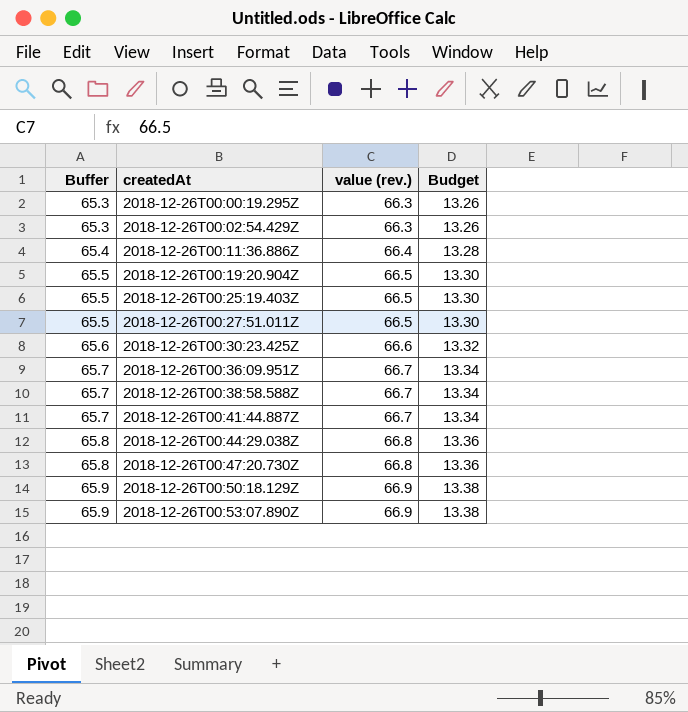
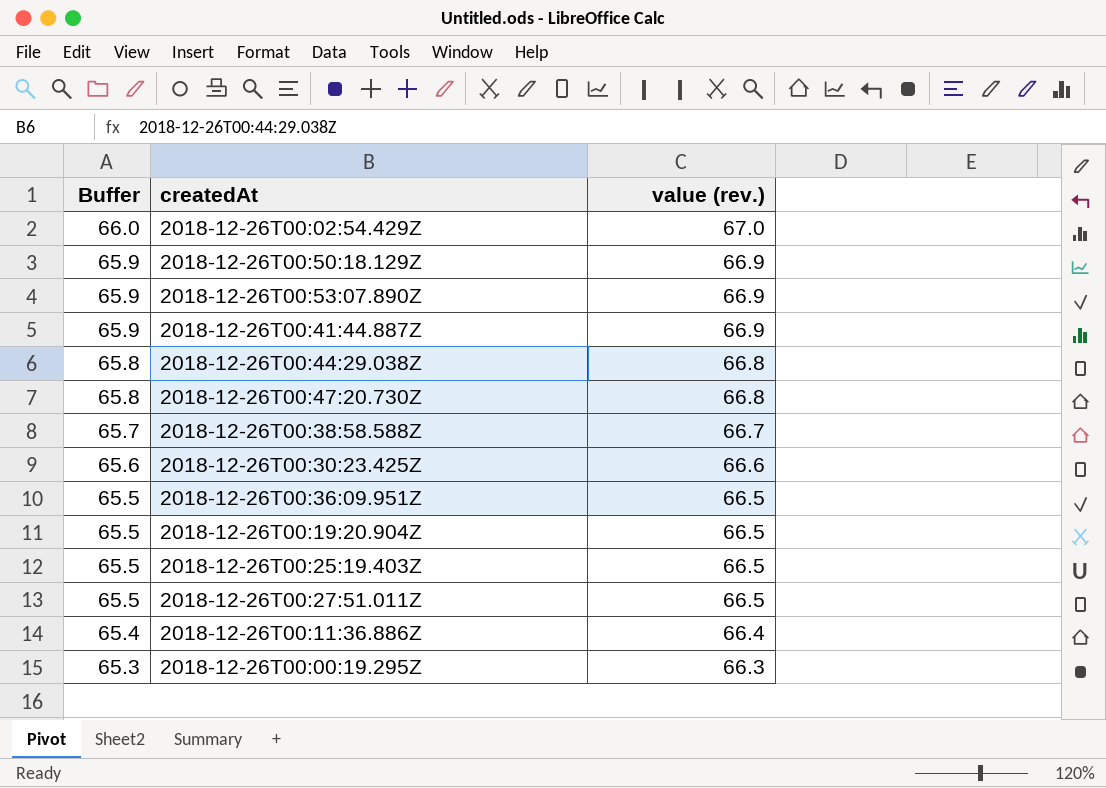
row order: Buffer ascending -> Buffer descending
column Budget | formula: [value (rev.)] * 0.2 -> none
2018-12-26T00:02:54.429Z | Buffer: 65.3 -> 66.0
2018-12-26T00:02:54.429Z | value (rev.): 66.3 -> 67.0
2018-12-26T00:41:44.887Z | Buffer: 65.7 -> 65.9
2018-12-26T00:41:44.887Z | value (rev.): 66.7 -> 66.9
2018-12-26T00:36:09.951Z | Buffer: 65.7 -> 65.5
2018-12-26T00:36:09.951Z | value (rev.): 66.7 -> 66.5

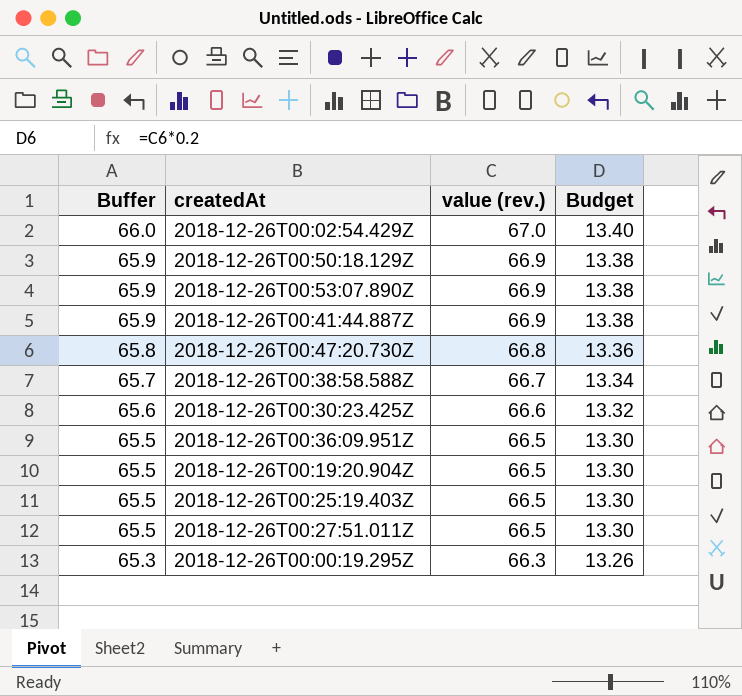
column Budget | formula: none -> [value (rev.)] * 0.2
row 2018-12-26T00:44:29.038Z: 65.8 | 66.8 -> none
row 2018-12-26T00:11:36.886Z: 65.4 | 66.4 -> none

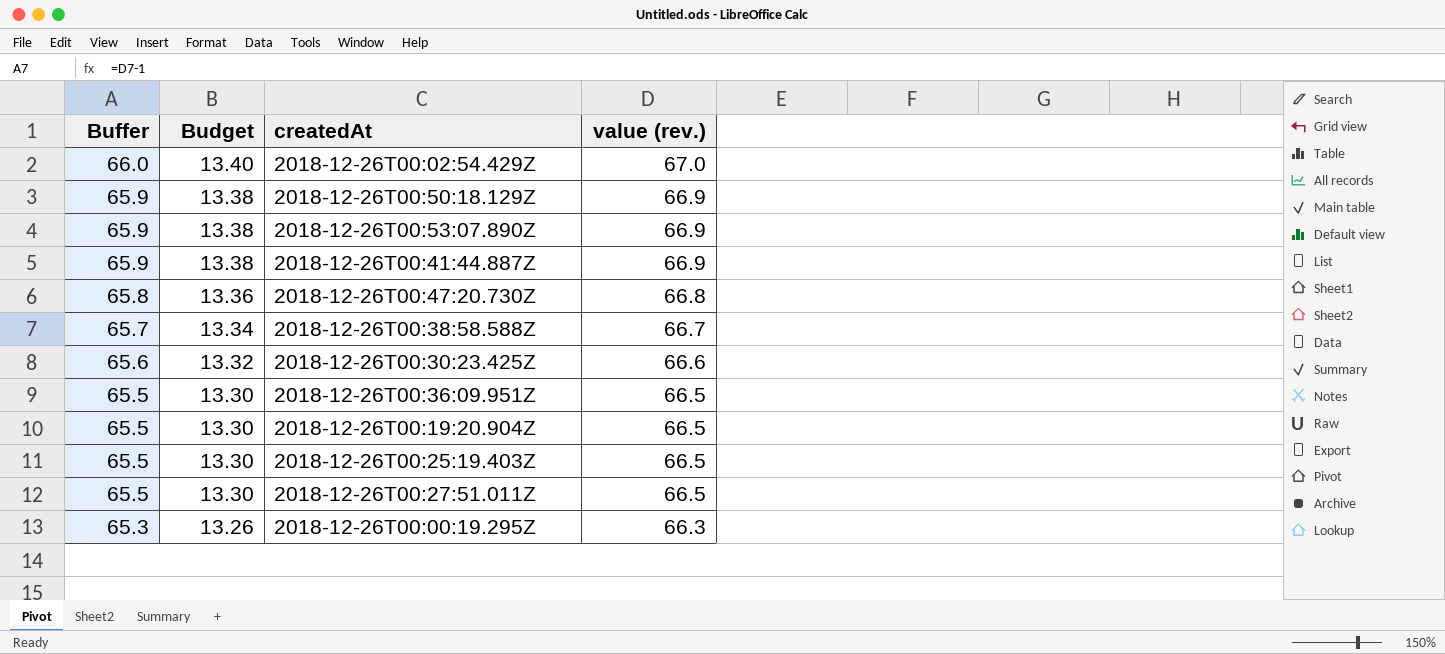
column Budget | position: 4 -> 2

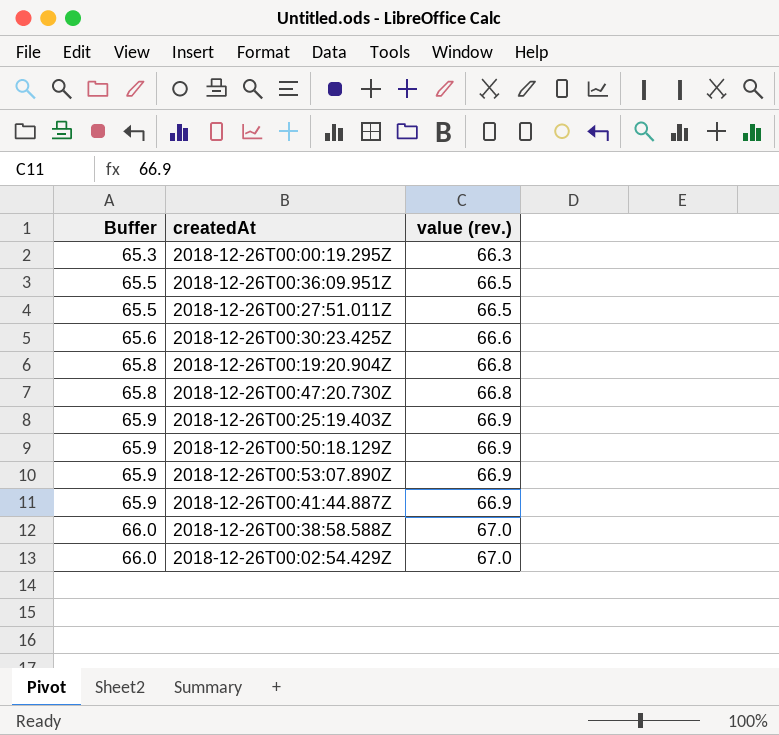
row order: Buffer descending -> Buffer ascending
column Budget | formula: [value (rev.)] * 0.2 -> none
2018-12-26T00:19:20.904Z | Buffer: 65.5 -> 65.8
2018-12-26T00:19:20.904Z | value (rev.): 66.5 -> 66.8
2018-12-26T00:25:19.403Z | Buffer: 65.5 -> 65.9
2018-12-26T00:25:19.403Z | value (rev.): 66.5 -> 66.9
2018-12-26T00:38:58.588Z | Buffer: 65.7 -> 66.0
2018-12-26T00:38:58.588Z | value (rev.): 66.7 -> 67.0

